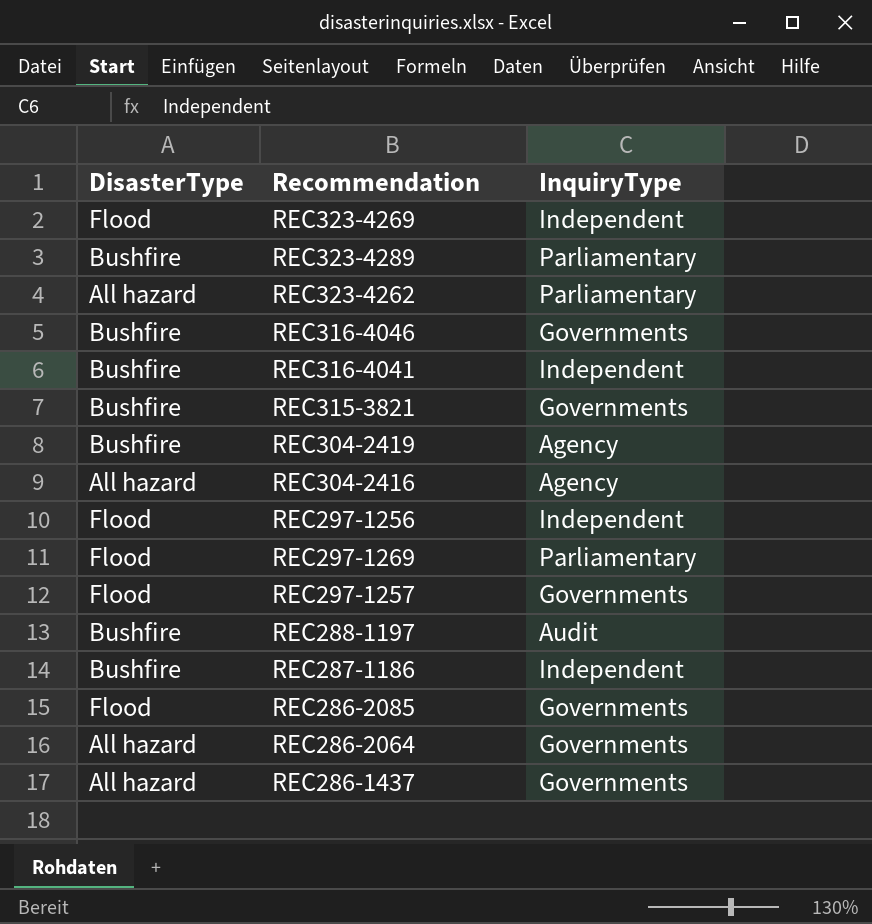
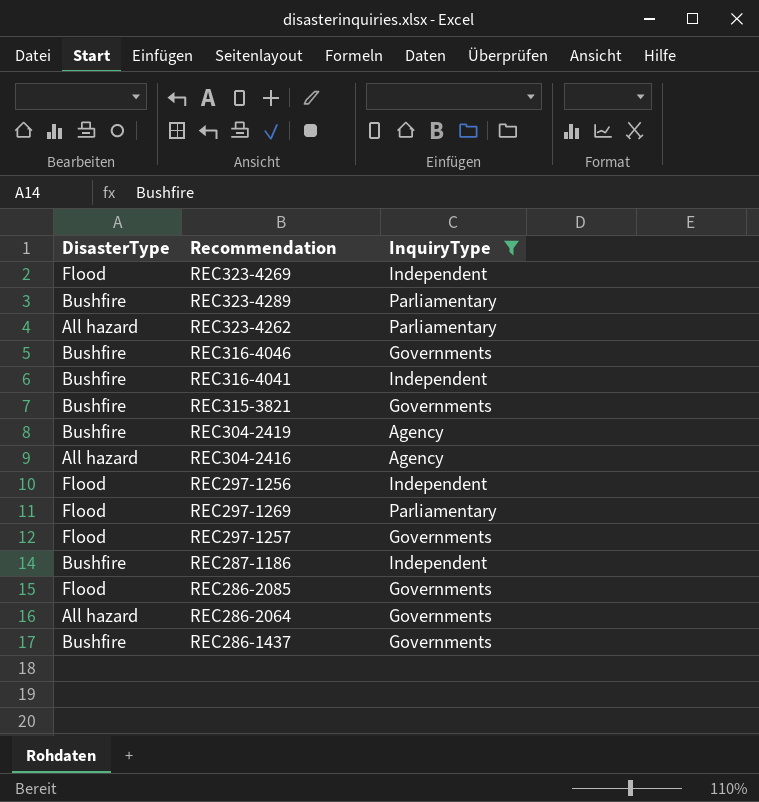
filter: none -> InquiryType != Audit
REC286-1437 | DisasterType: All hazard -> Bushfire

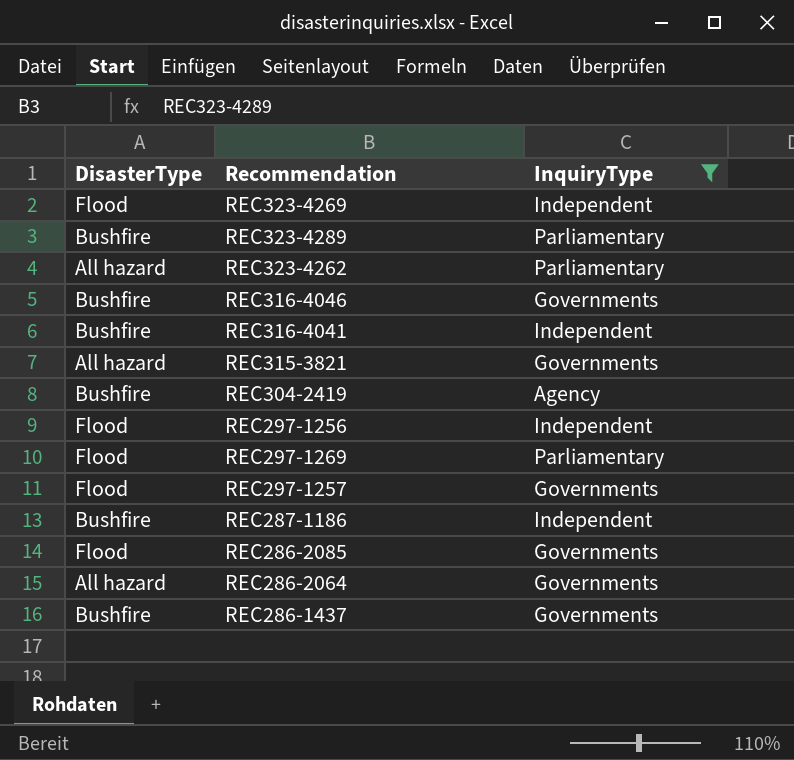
row REC304-2416: All hazard | Agency -> none
REC315-3821 | DisasterType: Bushfire -> All hazard

